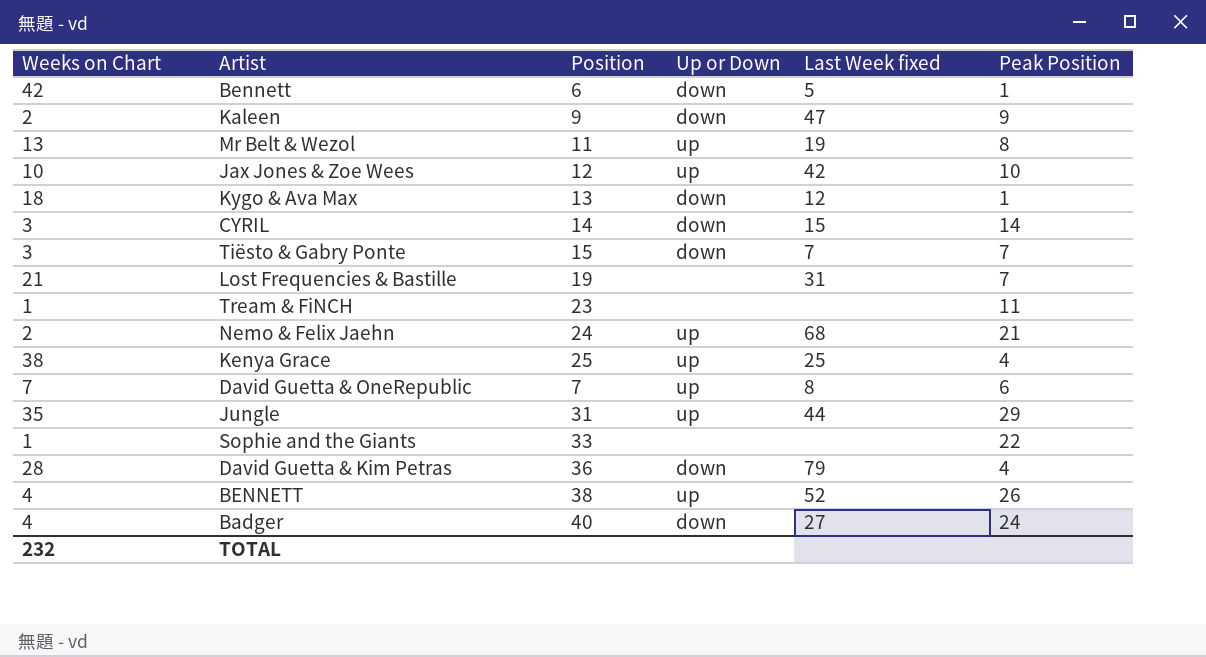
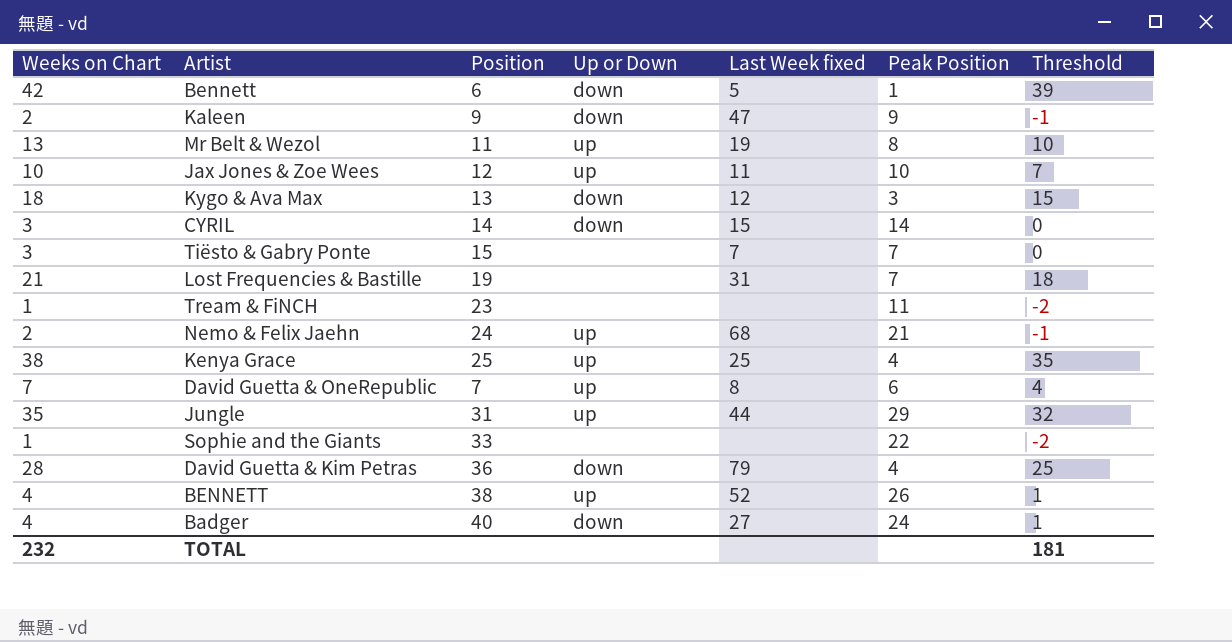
column Threshold | formula: none -> [Weeks on Chart] - 3
Jax Jones & Zoe Wees | Last Week fixed: 42 -> 11
Kygo & Ava Max | Peak Position: 1 -> 3
Tiësto & Gabry Ponte | Up or Down: down -> none

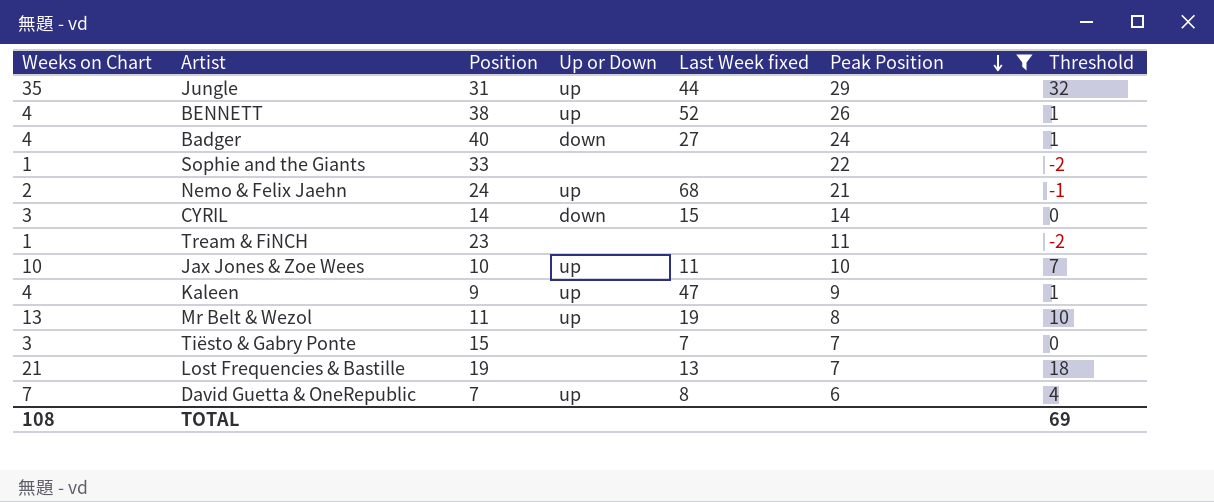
filter: none -> Peak Position >= 6
row order: none -> Peak Position descending
Jax Jones & Zoe Wees | Position: 12 -> 10
Kaleen | Weeks on Chart: 2 -> 4
Kaleen | Up or Down: down -> up
Kaleen | Threshold: -1 -> 1
Lost Frequencies & Bastille | Last Week fixed: 31 -> 13
TOTAL | Weeks on Chart: 232 -> 108
TOTAL | Threshold: 181 -> 69

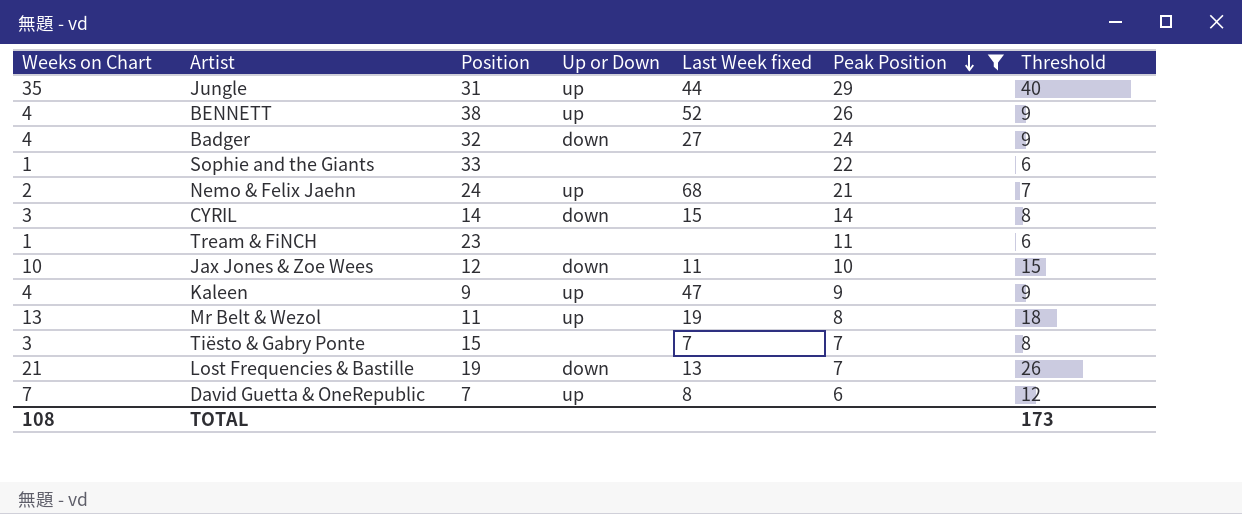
column Threshold | formula: [Weeks on Chart] - 3 -> [Weeks on Chart] + 5
Badger | Position: 40 -> 32
Jax Jones & Zoe Wees | Position: 10 -> 12
Jax Jones & Zoe Wees | Up or Down: up -> down
Lost Frequencies & Bastille | Up or Down: none -> down
TOTAL | Threshold: 69 -> 173

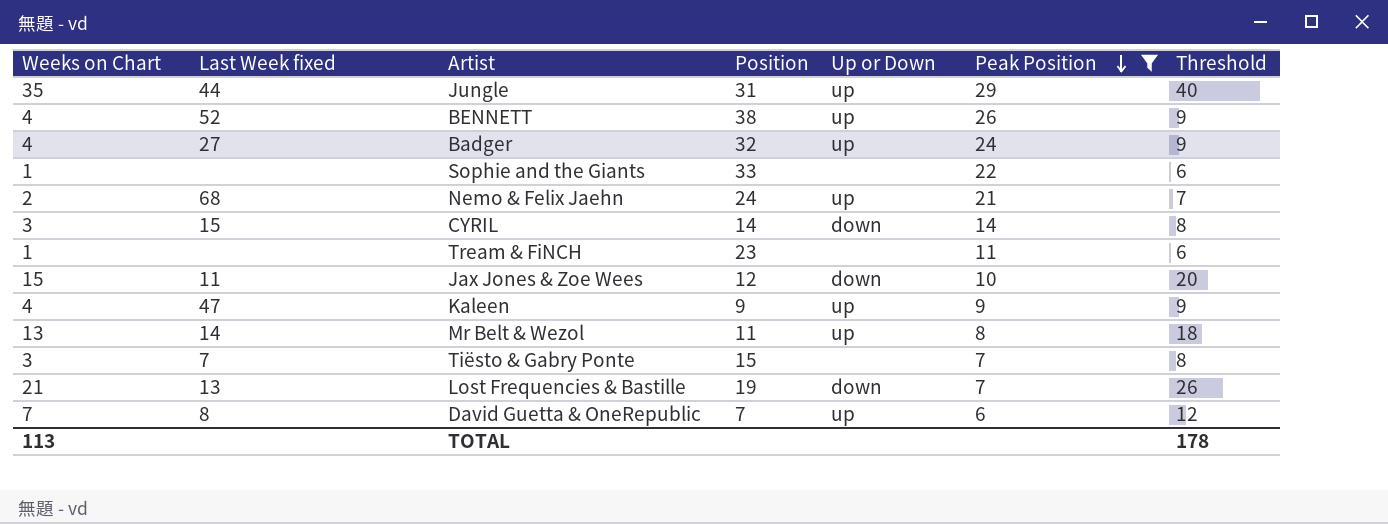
column Last Week fixed | position: 5 -> 2
Badger | Up or Down: down -> up
Jax Jones & Zoe Wees | Weeks on Chart: 10 -> 15
Jax Jones & Zoe Wees | Threshold: 15 -> 20
Mr Belt & Wezol | Last Week fixed: 19 -> 14
TOTAL | Weeks on Chart: 108 -> 113
TOTAL | Threshold: 173 -> 178

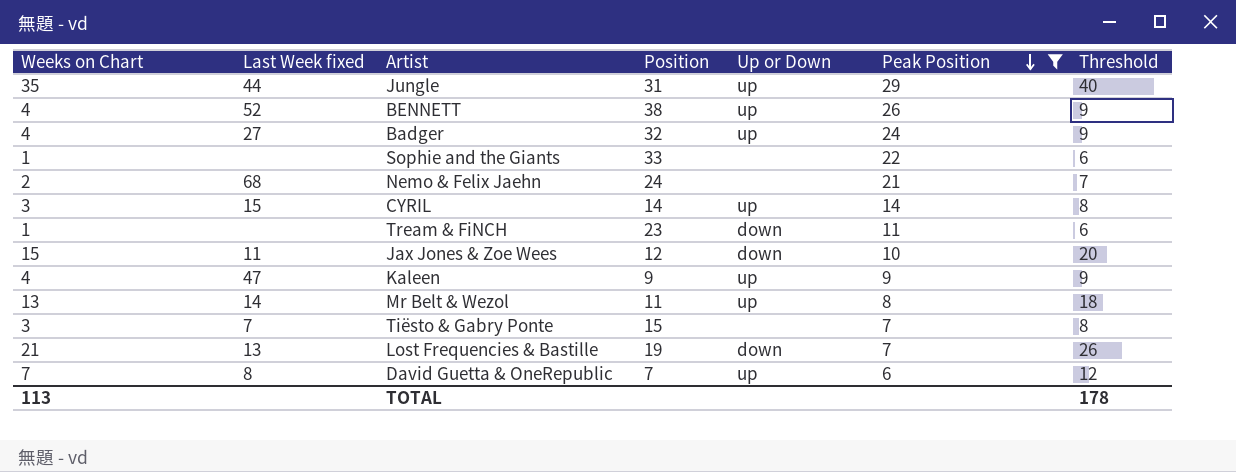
Nemo & Felix Jaehn | Up or Down: up -> none
CYRIL | Up or Down: down -> up
Tream & FiNCH | Up or Down: none -> down

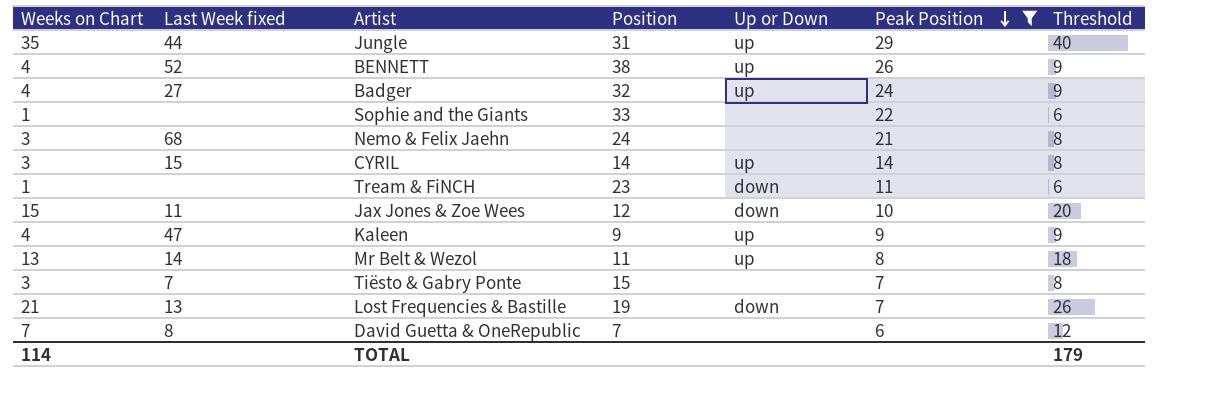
Nemo & Felix Jaehn | Weeks on Chart: 2 -> 3
Nemo & Felix Jaehn | Threshold: 7 -> 8
David Guetta & OneRepublic | Up or Down: up -> none
TOTAL | Weeks on Chart: 113 -> 114
TOTAL | Threshold: 178 -> 179

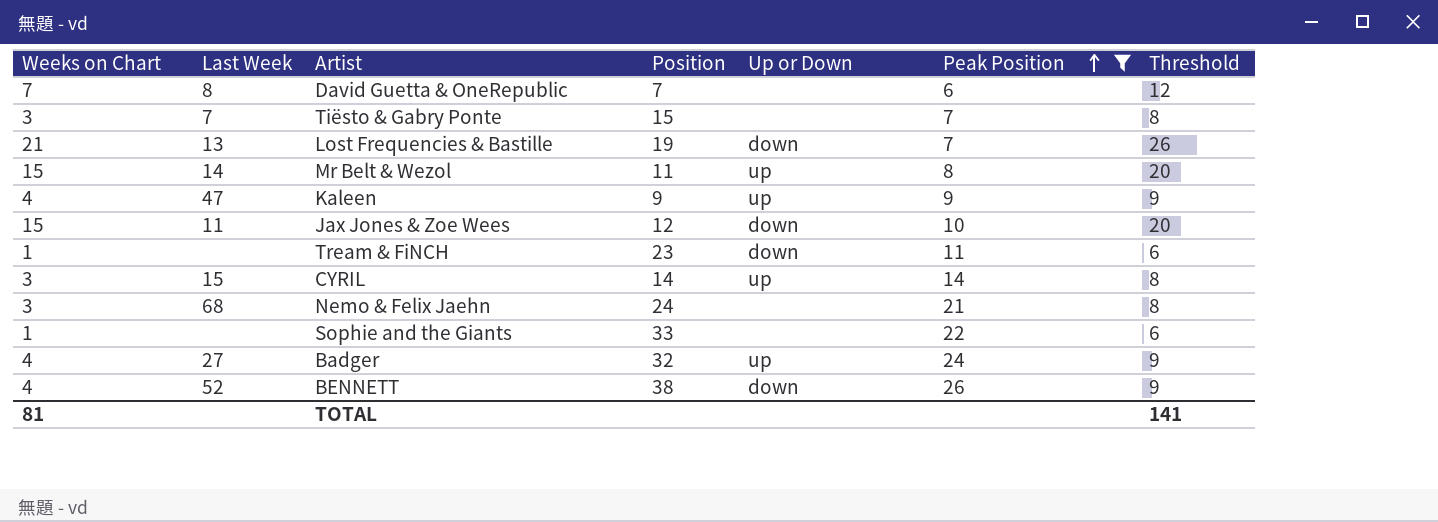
row order: Peak Position descending -> Peak Position ascending
column name: Last Week fixed -> Last Week
row Jungle: 35 | 44 | 31 | up | 29 | 40 -> none
Mr Belt & Wezol | Weeks on Chart: 13 -> 15
Mr Belt & Wezol | Threshold: 18 -> 20
BENNETT | Up or Down: up -> down
TOTAL | Weeks on Chart: 114 -> 81
TOTAL | Threshold: 179 -> 141

